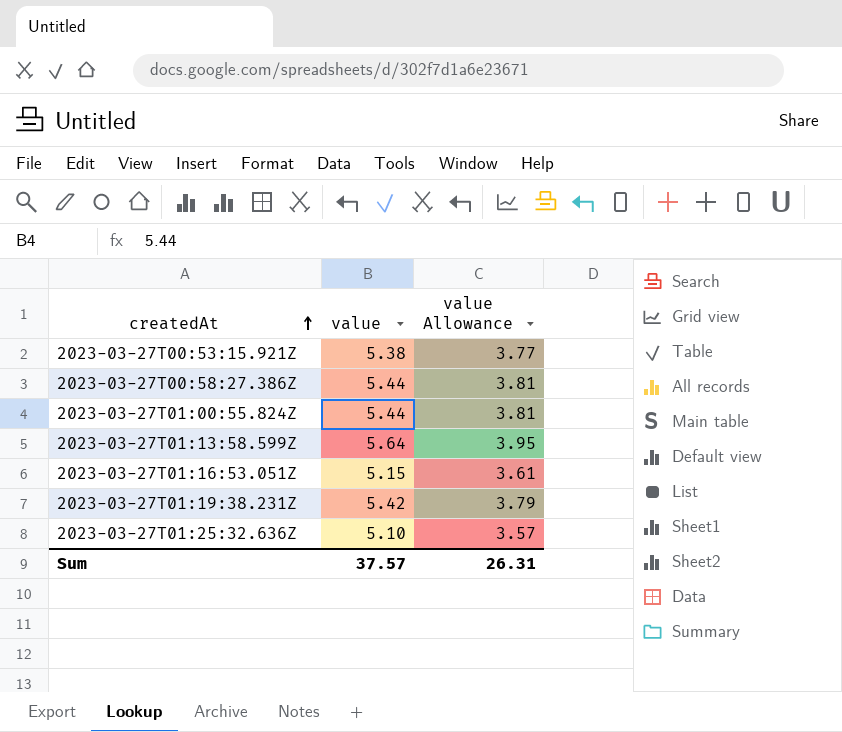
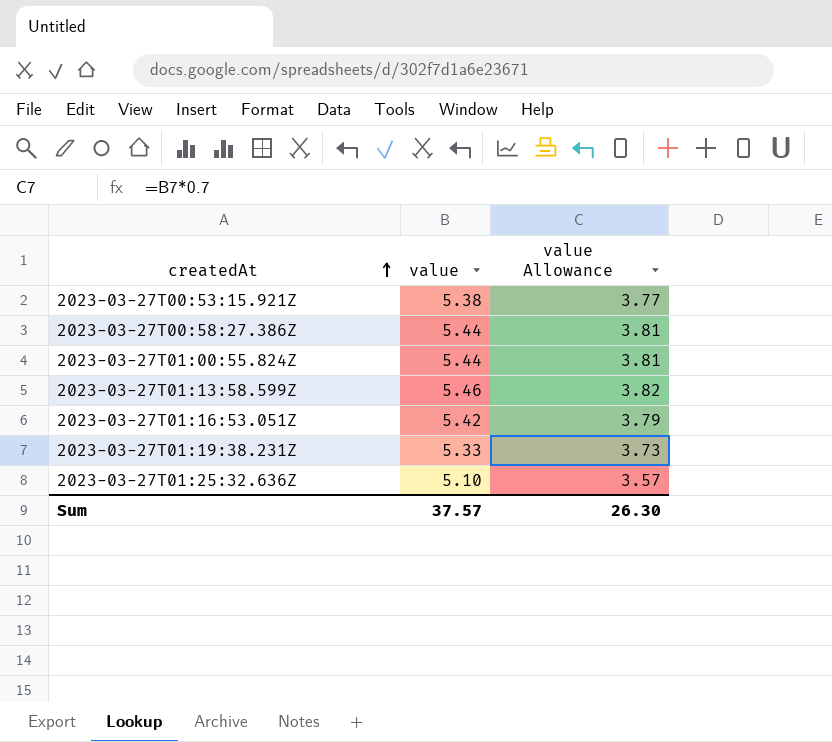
2023-03-27T01:13:58.599Z | value: 5.64 -> 5.46
2023-03-27T01:13:58.599Z | value Allowance: 3.95 -> 3.82
2023-03-27T01:16:53.051Z | value: 5.15 -> 5.42
2023-03-27T01:16:53.051Z | value Allowance: 3.61 -> 3.79
2023-03-27T01:19:38.231Z | value: 5.42 -> 5.33
2023-03-27T01:19:38.231Z | value Allowance: 3.79 -> 3.73
Sum | value Allowance: 26.31 -> 26.30

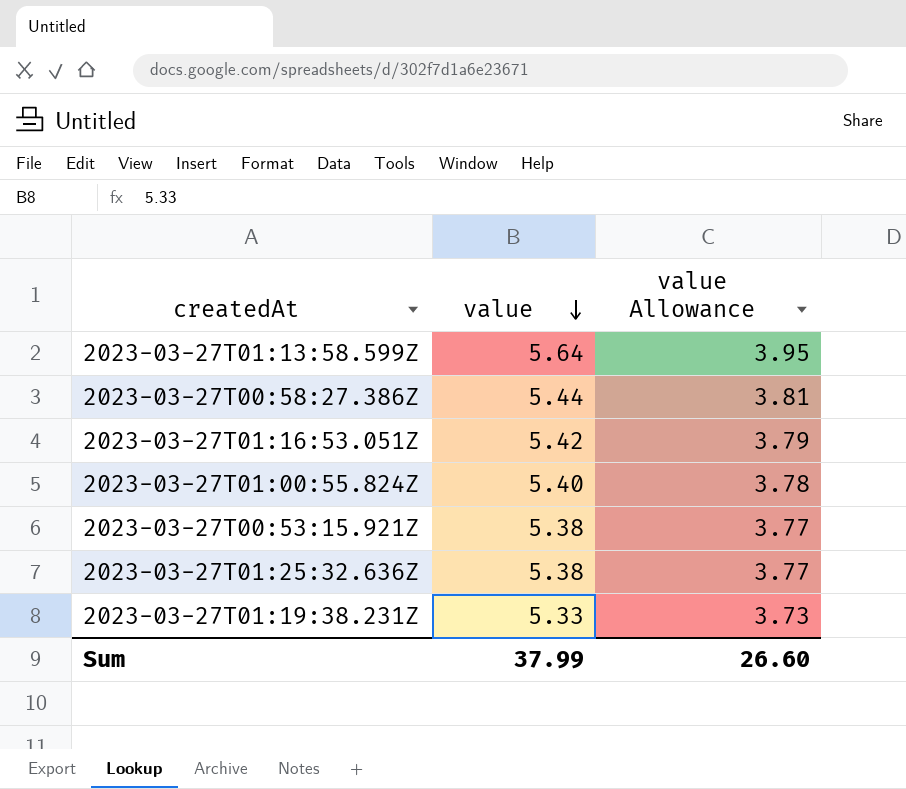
row order: createdAt ascending -> value descending
2023-03-27T01:13:58.599Z | value: 5.46 -> 5.64
2023-03-27T01:13:58.599Z | value Allowance: 3.82 -> 3.95
2023-03-27T01:00:55.824Z | value: 5.44 -> 5.40
2023-03-27T01:00:55.824Z | value Allowance: 3.81 -> 3.78
2023-03-27T01:25:32.636Z | value: 5.10 -> 5.38
2023-03-27T01:25:32.636Z | value Allowance: 3.57 -> 3.77
Sum | value: 37.57 -> 37.99
Sum | value Allowance: 26.30 -> 26.60

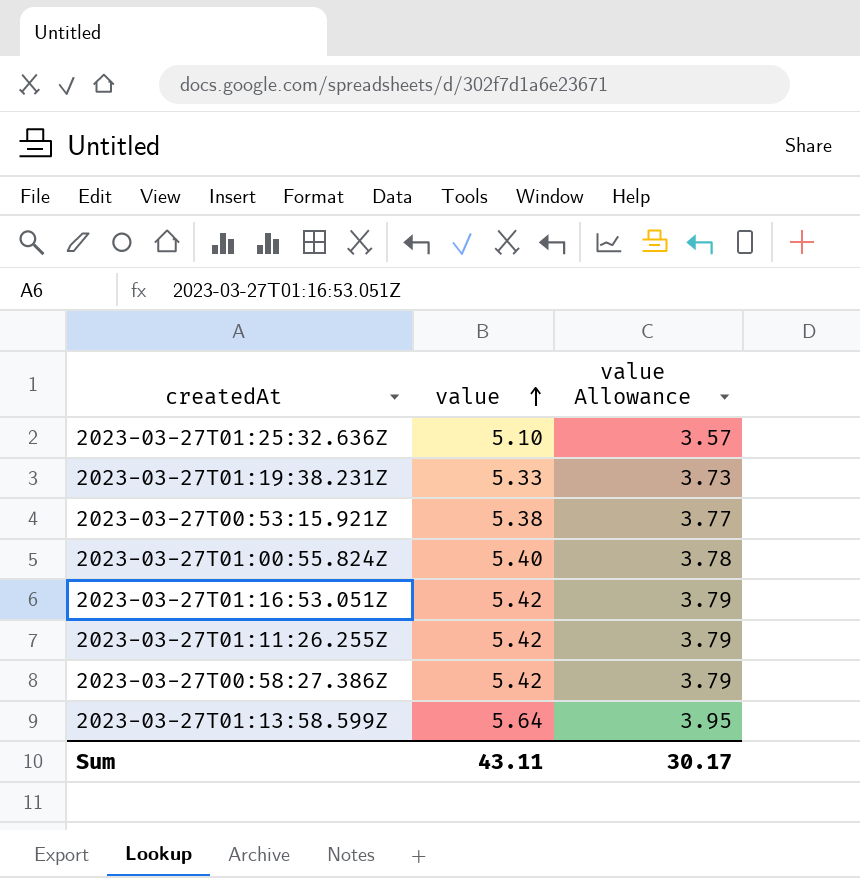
row order: value descending -> value ascending
2023-03-27T01:25:32.636Z | value: 5.38 -> 5.10
2023-03-27T01:25:32.636Z | value Allowance: 3.77 -> 3.57
row 2023-03-27T01:11:26.255Z: none -> 5.42 | 3.79
2023-03-27T00:58:27.386Z | value: 5.44 -> 5.42
2023-03-27T00:58:27.386Z | value Allowance: 3.81 -> 3.79
Sum | value: 37.99 -> 43.11
Sum | value Allowance: 26.60 -> 30.17

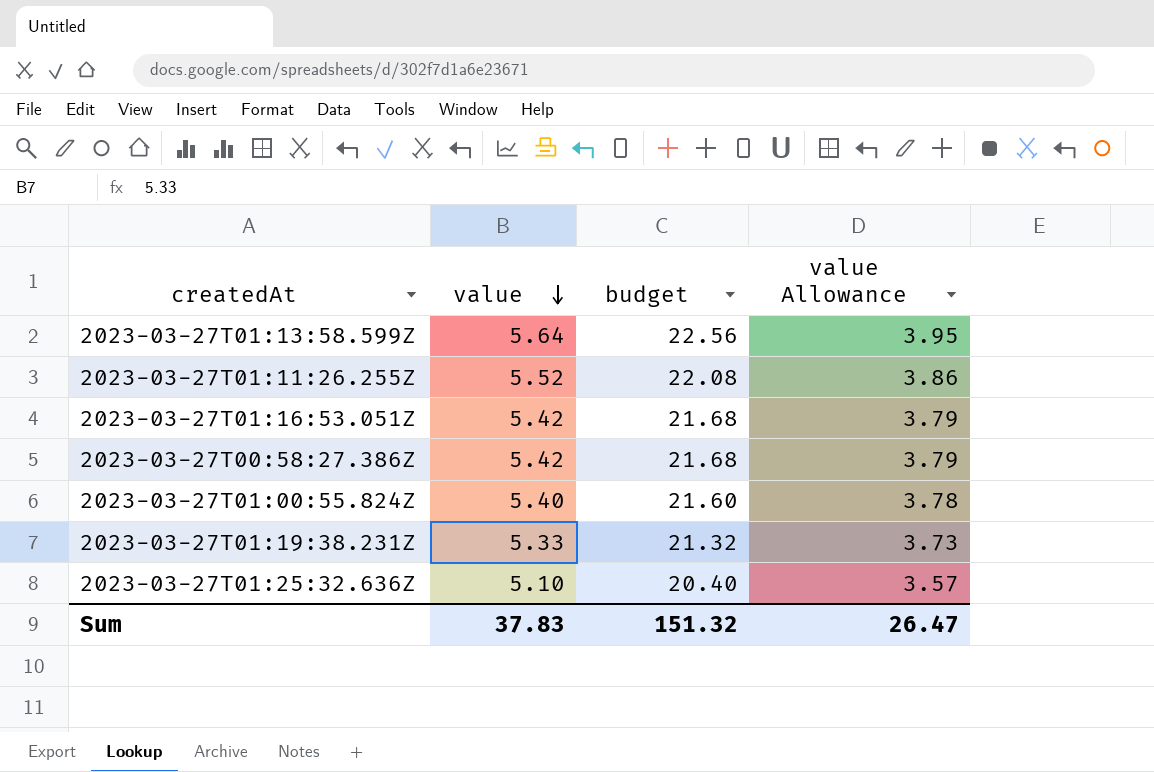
row order: value ascending -> value descending
column budget | formula: none -> [value] * 4
row 2023-03-27T00:53:15.921Z: 5.38 | 3.77 -> none
2023-03-27T01:11:26.255Z | value: 5.42 -> 5.52
2023-03-27T01:11:26.255Z | value Allowance: 3.79 -> 3.86
Sum | value: 43.11 -> 37.83
Sum | value Allowance: 30.17 -> 26.47

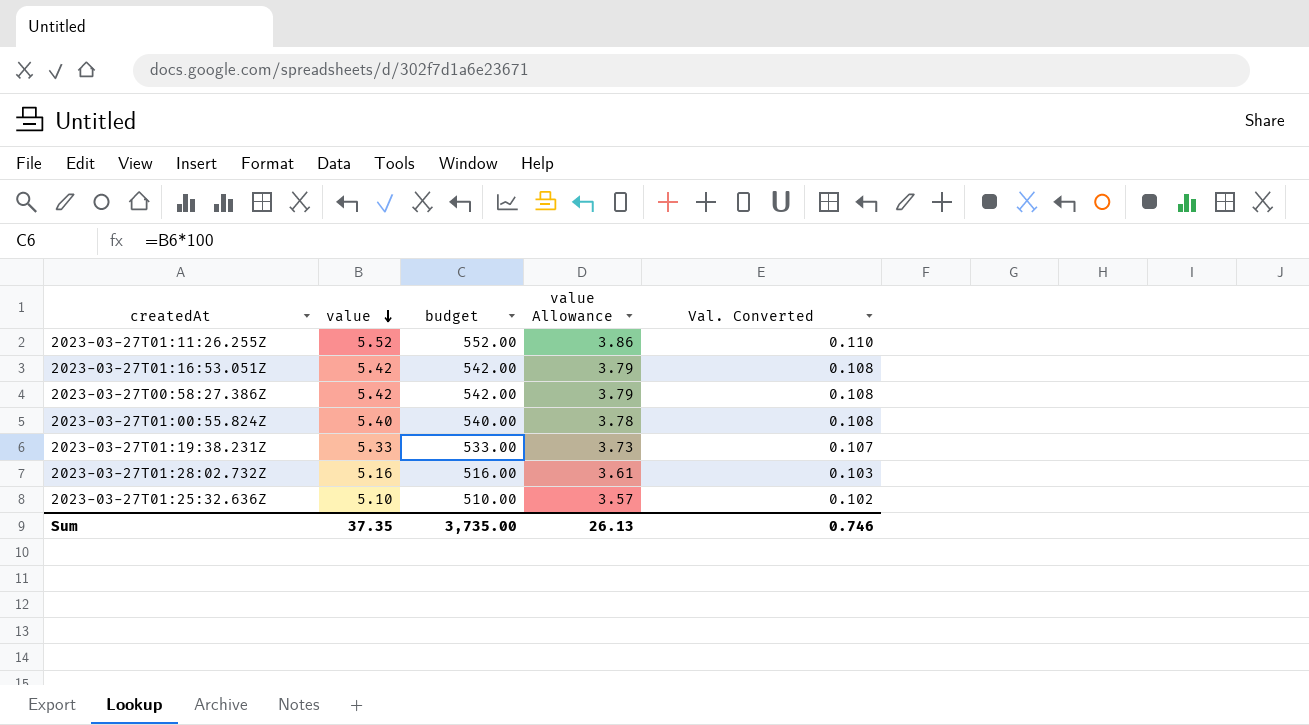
column budget | formula: [value] * 4 -> [value] * 100
column Val. Converted | formula: none -> [value] * 0.02
row 2023-03-27T01:13:58.599Z: 5.64 | 22.56 | 3.95 -> none
row 2023-03-27T01:28:02.732Z: none -> 5.16 | 516.00 | 3.61 | 0.103
Sum | value: 37.83 -> 37.35
Sum | budget: 151.32 -> 3,735.00
Sum | value Allowance: 26.47 -> 26.13

